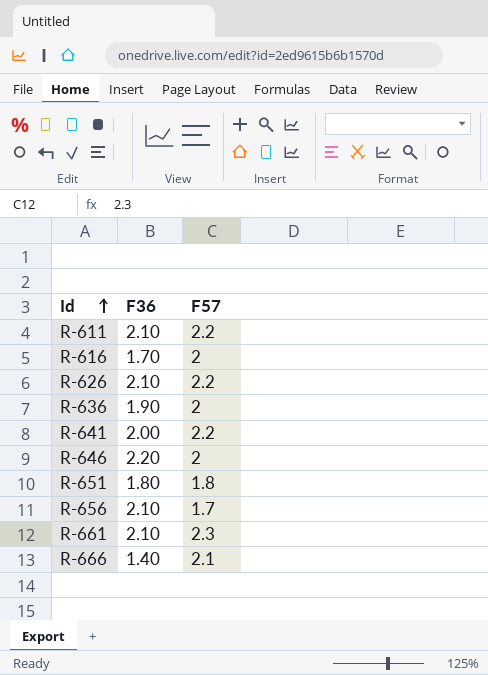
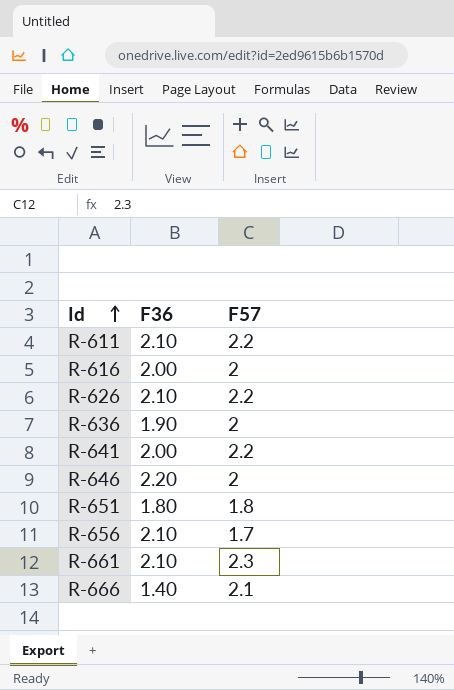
R-616 | F36: 1.70 -> 2.00

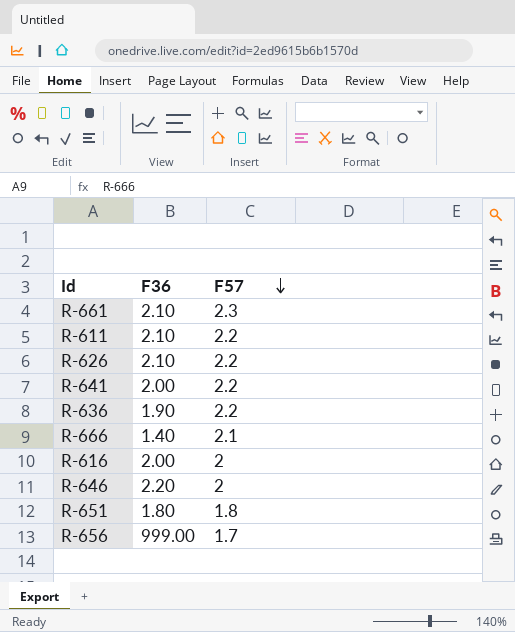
row order: Id ascending -> F57 descending
R-636 | F57: 2 -> 2.2
R-656 | F36: 2.10 -> 999.00

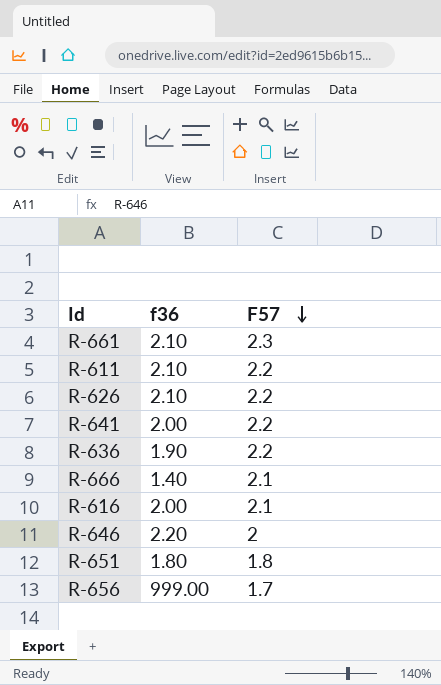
column name: F36 -> f36
R-616 | F57: 2 -> 2.1

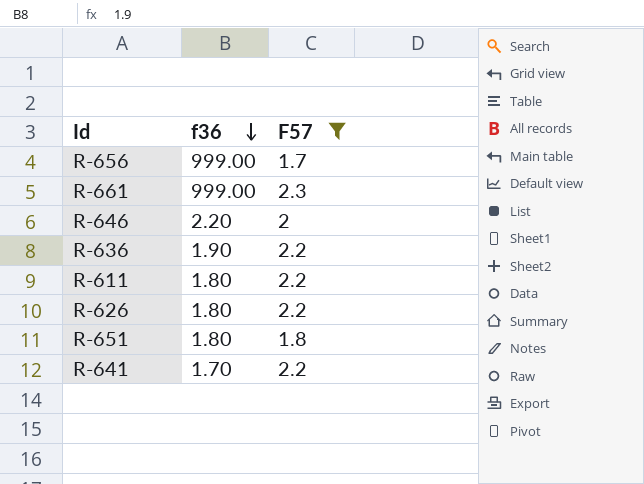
filter: none -> F57 != 2.1
row order: F57 descending -> f36 descending
R-661 | f36: 2.10 -> 999.00
R-611 | f36: 2.10 -> 1.80
R-626 | f36: 2.10 -> 1.80
R-641 | f36: 2.00 -> 1.70

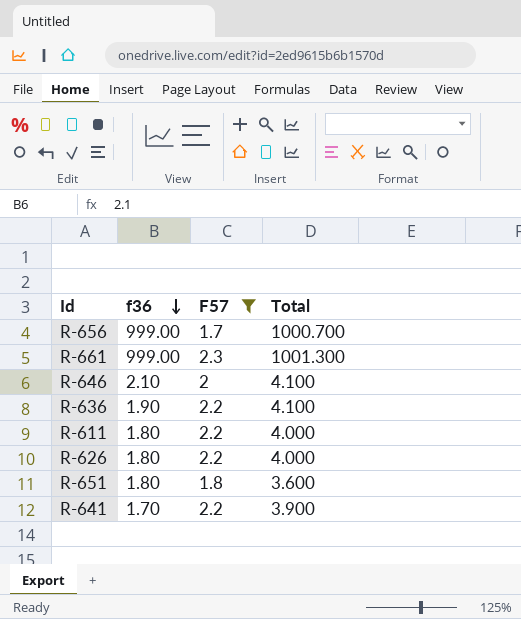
column Total | formula: none -> [f36] + [F57]
R-646 | f36: 2.20 -> 2.10

